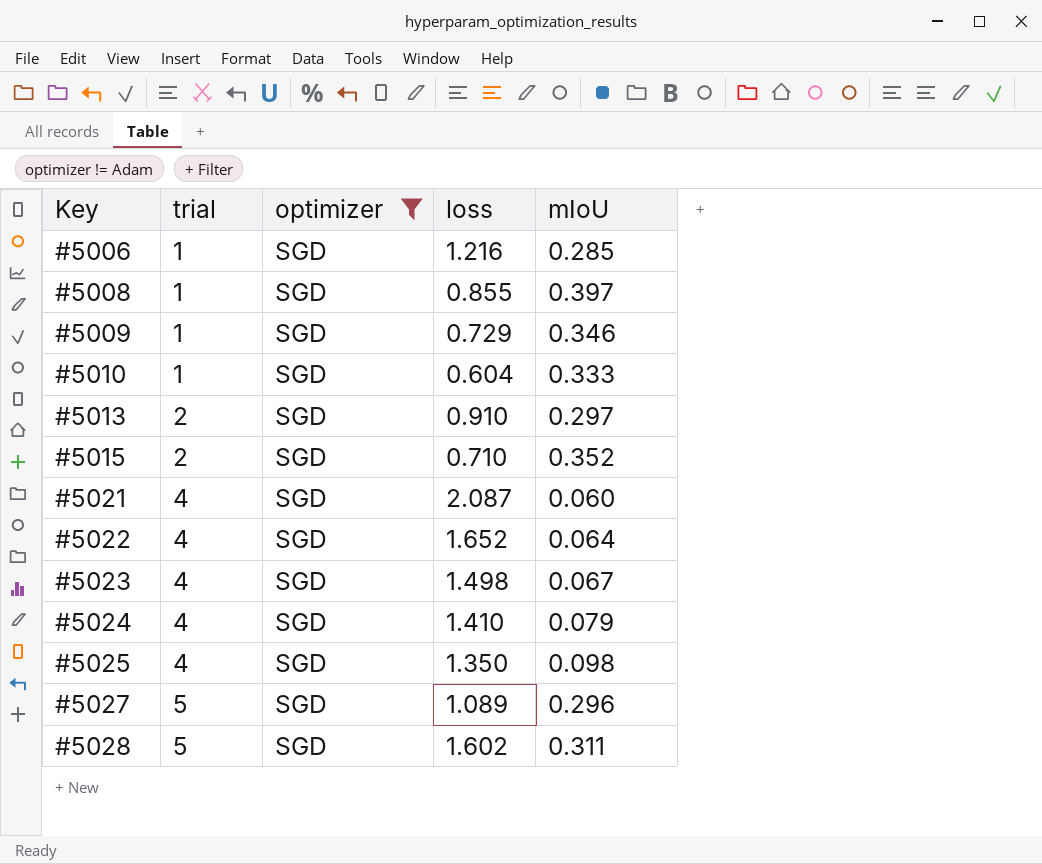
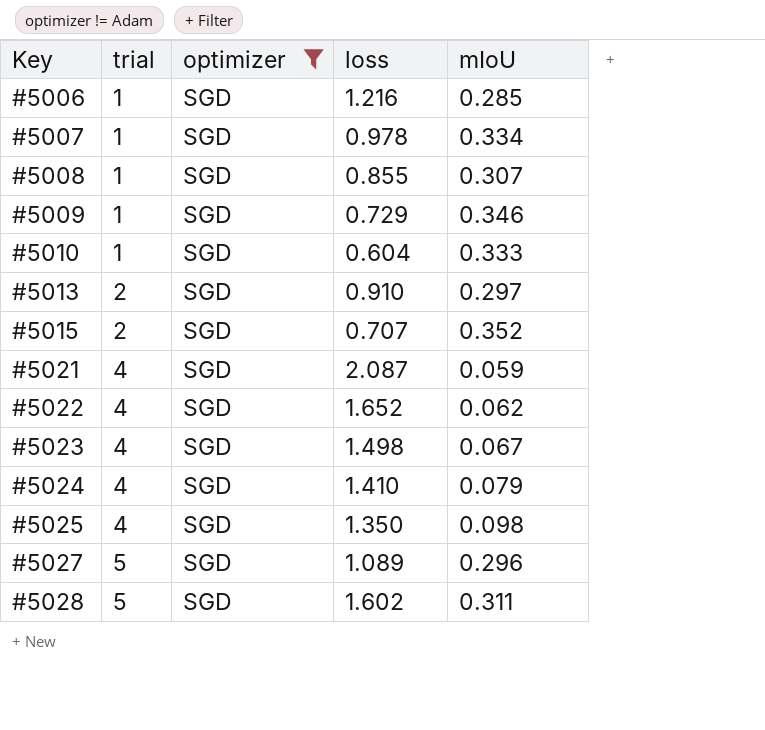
row #5007: none -> 1 | SGD | 0.978 | 0.334
#5008 | mIoU: 0.397 -> 0.307
#5015 | loss: 0.710 -> 0.707
#5021 | mIoU: 0.060 -> 0.059
#5022 | mIoU: 0.064 -> 0.062

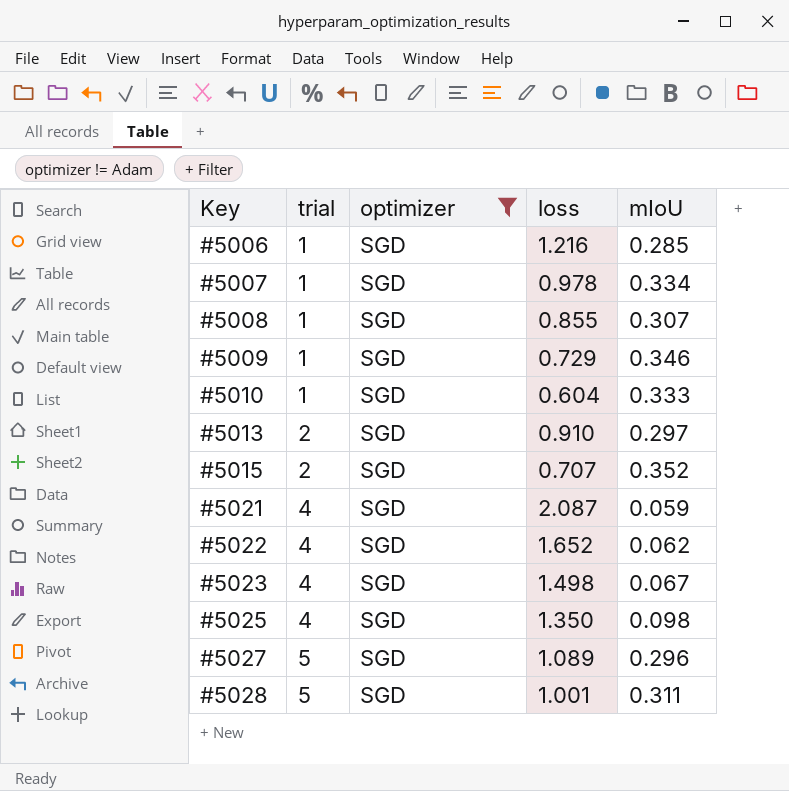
row #5024: 4 | SGD | 1.410 | 0.079 -> none
#5028 | loss: 1.602 -> 1.001

